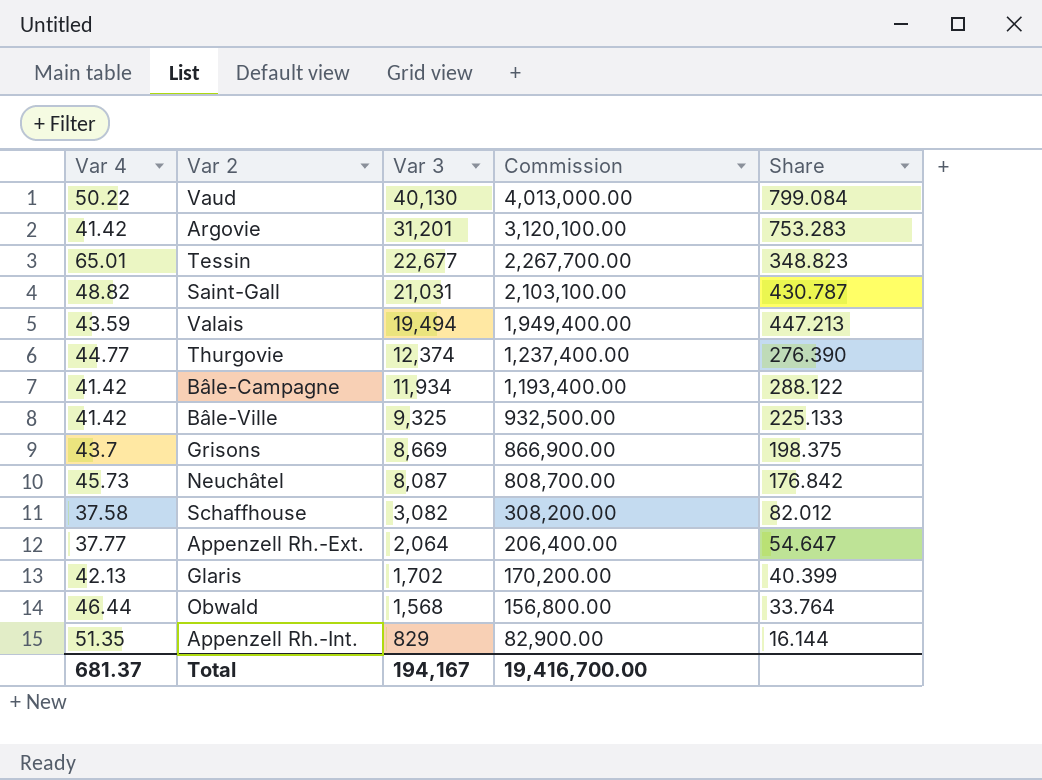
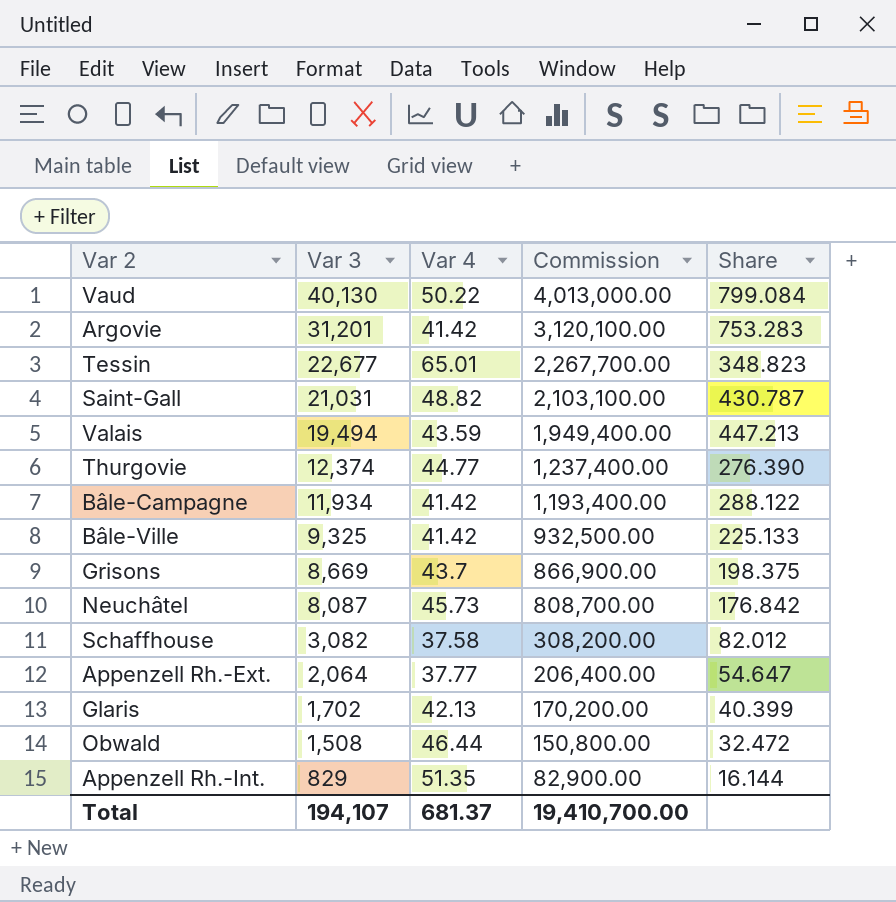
column Var 4 | position: 1 -> 3
Obwald | Var 3: 1,568 -> 1,508
Obwald | Commission: 156,800.00 -> 150,800.00
Obwald | Share: 33.764 -> 32.472
Total | Var 3: 194,167 -> 194,107
Total | Commission: 19,416,700.00 -> 19,410,700.00

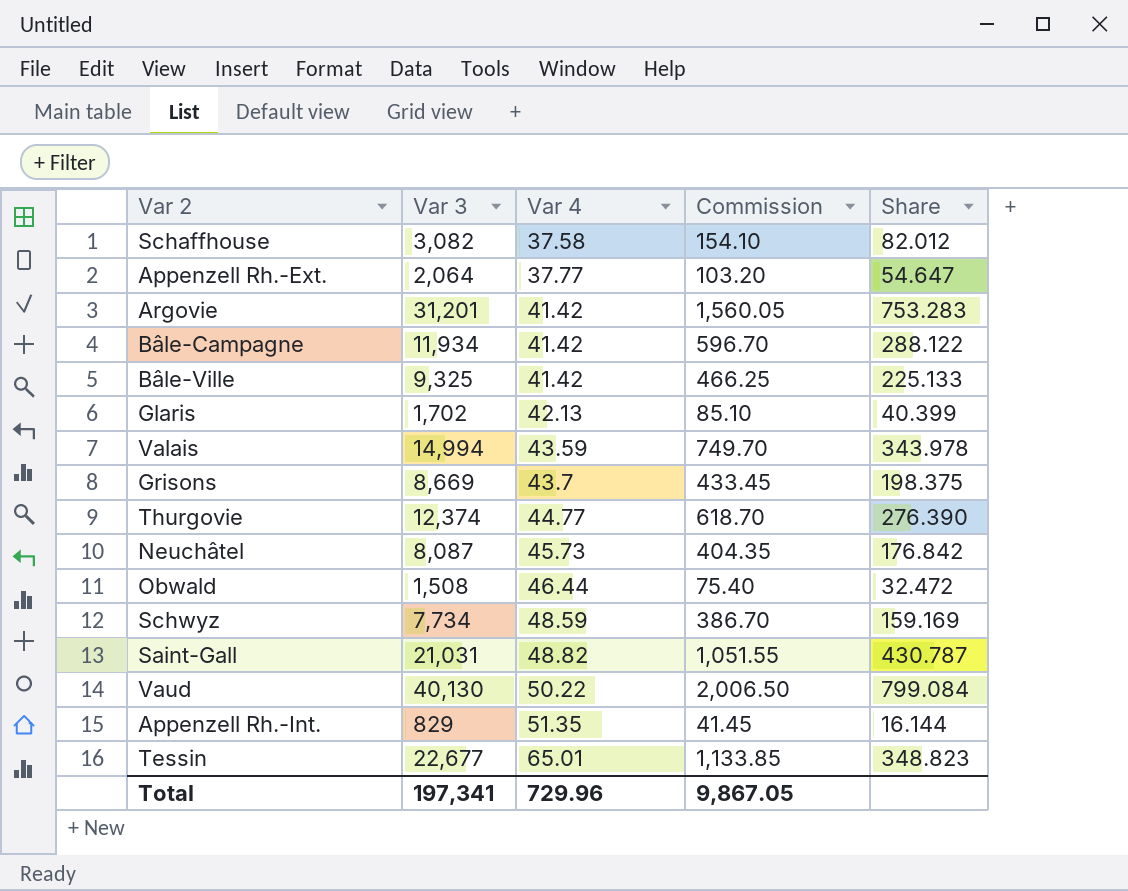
row order: Var 3 descending -> Var 4 ascending
column Commission | formula: [Var 3] * 100 -> [Var 3] * 0.05
Valais | Var 3: 19,494 -> 14,994
Valais | Share: 447.213 -> 343.978
row Schwyz: none -> 7,734 | 48.59 | 386.70 | 159.169
Total | Var 3: 194,107 -> 197,341
Total | Var 4: 681.37 -> 729.96
Total | Commission: 19,410,700.00 -> 9,867.05

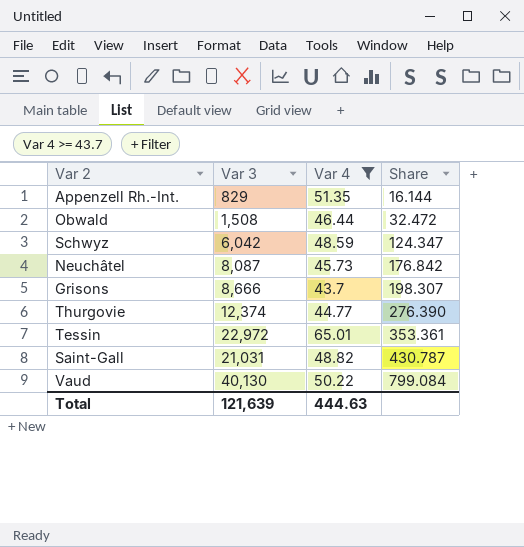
filter: none -> Var 4 >= 43.7
row order: Var 4 ascending -> Share ascending
column Commission | formula: [Var 3] * 0.05 -> none
Schwyz | Var 3: 7,734 -> 6,042
Schwyz | Share: 159.169 -> 124.347
Grisons | Var 3: 8,669 -> 8,666
Grisons | Share: 198.375 -> 198.307
Tessin | Var 3: 22,677 -> 22,972
Tessin | Share: 348.823 -> 353.361
Total | Var 3: 197,341 -> 121,639
Total | Var 4: 729.96 -> 444.63

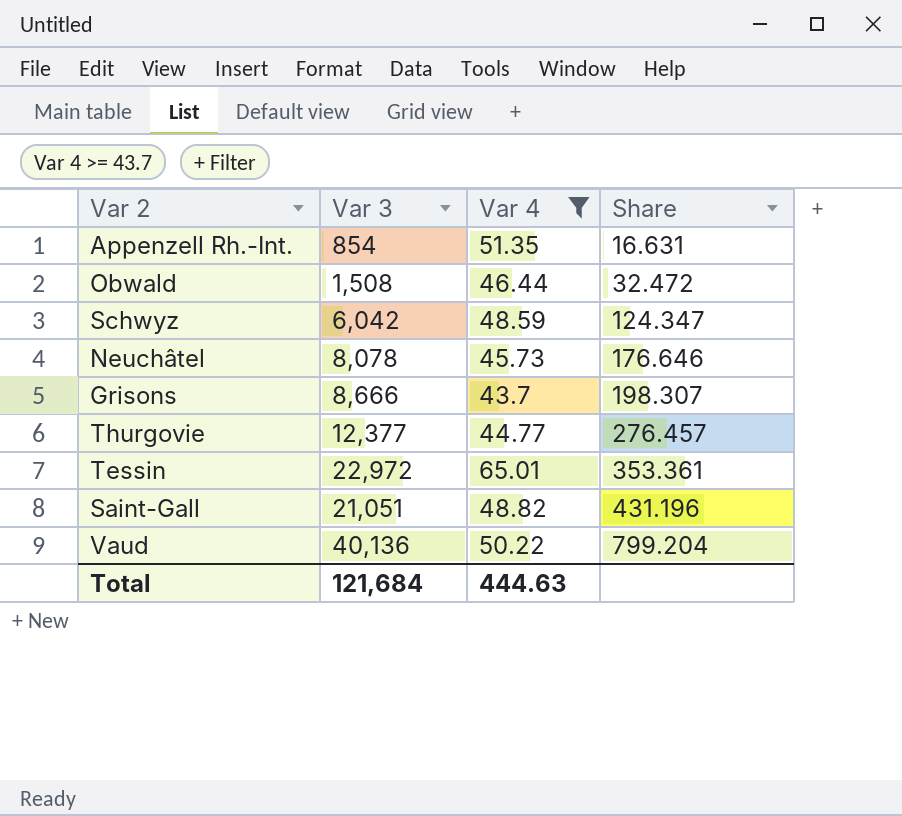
Appenzell Rh.-Int. | Var 3: 829 -> 854
Appenzell Rh.-Int. | Share: 16.144 -> 16.631
Neuchâtel | Var 3: 8,087 -> 8,078
Neuchâtel | Share: 176.842 -> 176.646
Thurgovie | Var 3: 12,374 -> 12,377
Thurgovie | Share: 276.390 -> 276.457
Saint-Gall | Var 3: 21,031 -> 21,051
Saint-Gall | Share: 430.787 -> 431.196
Vaud | Var 3: 40,130 -> 40,136
Vaud | Share: 799.084 -> 799.204
Total | Var 3: 121,639 -> 121,684

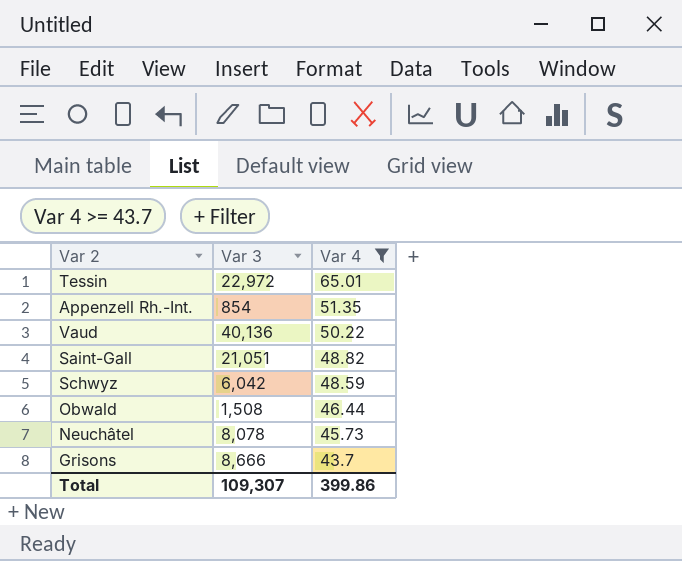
row order: Share ascending -> Var 4 descending
column Share | formula: [Var 3] / [Var 4] -> none
row Thurgovie: 12,377 | 44.77 | 276.457 -> none
Total | Var 3: 121,684 -> 109,307
Total | Var 4: 444.63 -> 399.86

